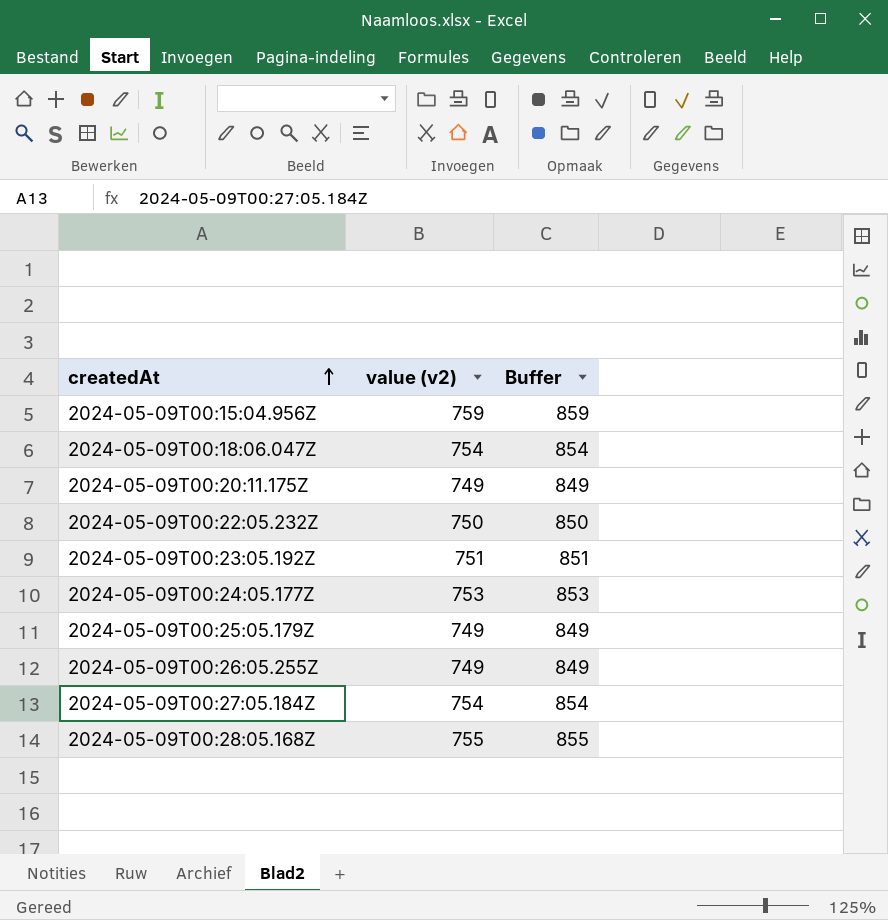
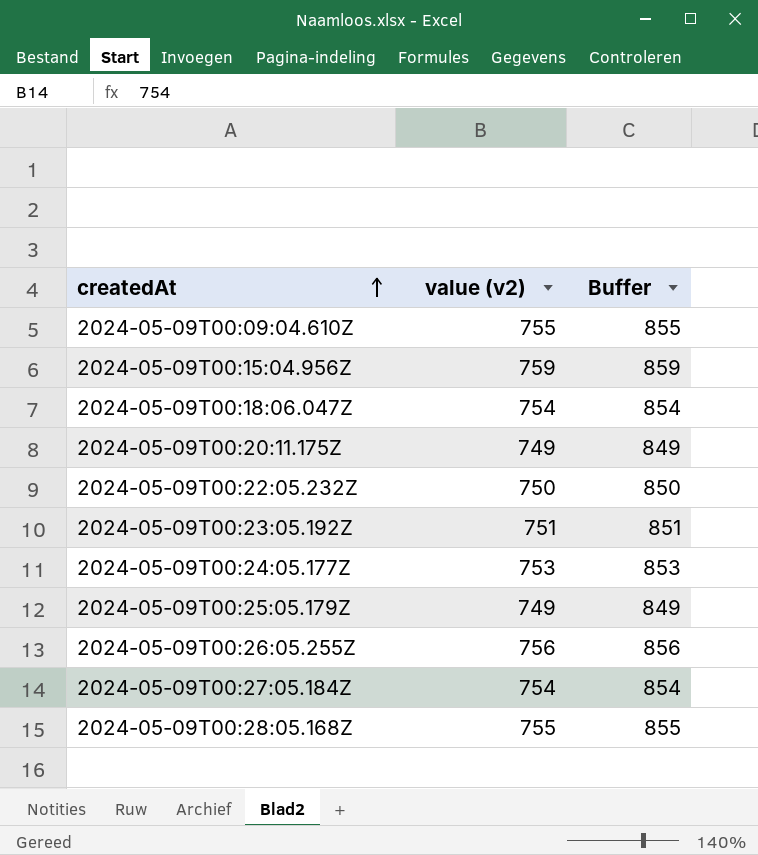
row 2024-05-09T00:09:04.610Z: none -> 755 | 855
2024-05-09T00:26:05.255Z | value (v2): 749 -> 756
2024-05-09T00:26:05.255Z | Buffer: 849 -> 856

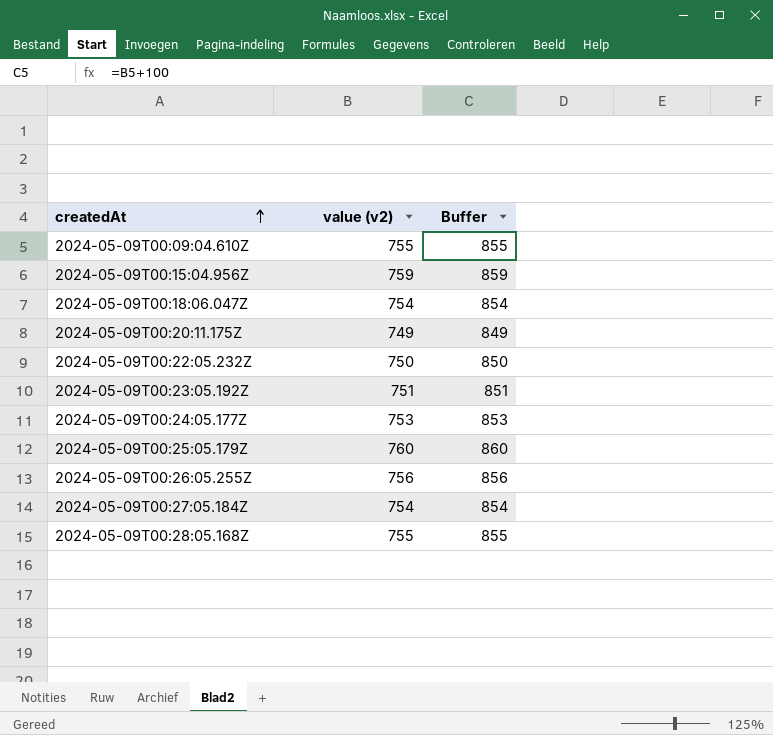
2024-05-09T00:25:05.179Z | value (v2): 749 -> 760
2024-05-09T00:25:05.179Z | Buffer: 849 -> 860

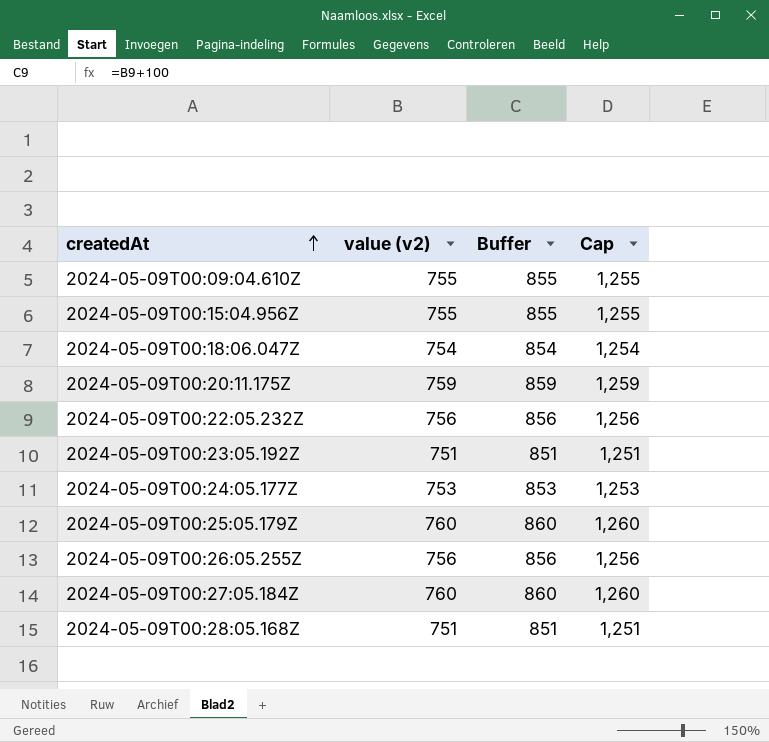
column Cap | formula: none -> [value (v2)] + 500
2024-05-09T00:15:04.956Z | value (v2): 759 -> 755
2024-05-09T00:15:04.956Z | Buffer: 859 -> 855
2024-05-09T00:20:11.175Z | value (v2): 749 -> 759
2024-05-09T00:20:11.175Z | Buffer: 849 -> 859
2024-05-09T00:22:05.232Z | value (v2): 750 -> 756
2024-05-09T00:22:05.232Z | Buffer: 850 -> 856
2024-05-09T00:27:05.184Z | value (v2): 754 -> 760
2024-05-09T00:27:05.184Z | Buffer: 854 -> 860
2024-05-09T00:28:05.168Z | value (v2): 755 -> 751
2024-05-09T00:28:05.168Z | Buffer: 855 -> 851

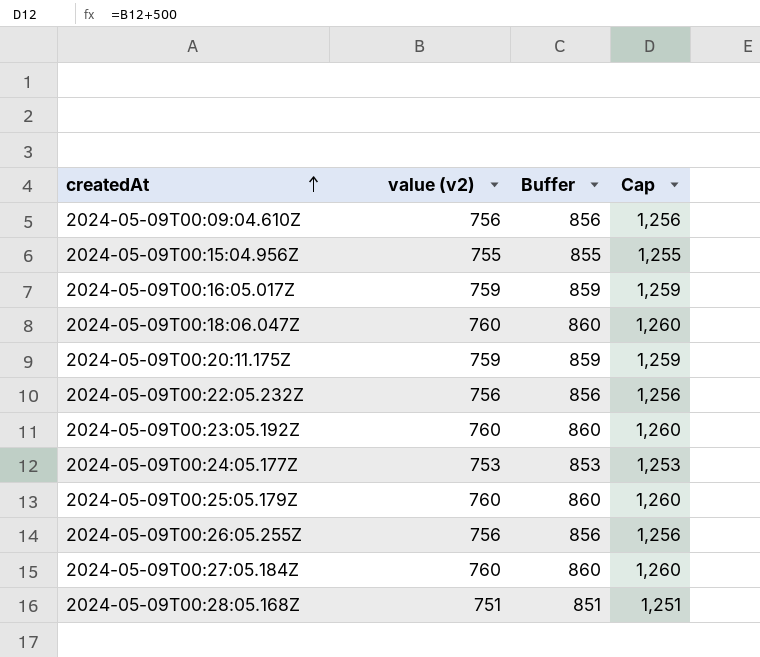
2024-05-09T00:09:04.610Z | value (v2): 755 -> 756
2024-05-09T00:09:04.610Z | Buffer: 855 -> 856
2024-05-09T00:09:04.610Z | Cap: 1,255 -> 1,256
row 2024-05-09T00:16:05.017Z: none -> 759 | 859 | 1,259
2024-05-09T00:18:06.047Z | value (v2): 754 -> 760
2024-05-09T00:18:06.047Z | Buffer: 854 -> 860
2024-05-09T00:18:06.047Z | Cap: 1,254 -> 1,260
2024-05-09T00:23:05.192Z | value (v2): 751 -> 760
2024-05-09T00:23:05.192Z | Buffer: 851 -> 860
2024-05-09T00:23:05.192Z | Cap: 1,251 -> 1,260

